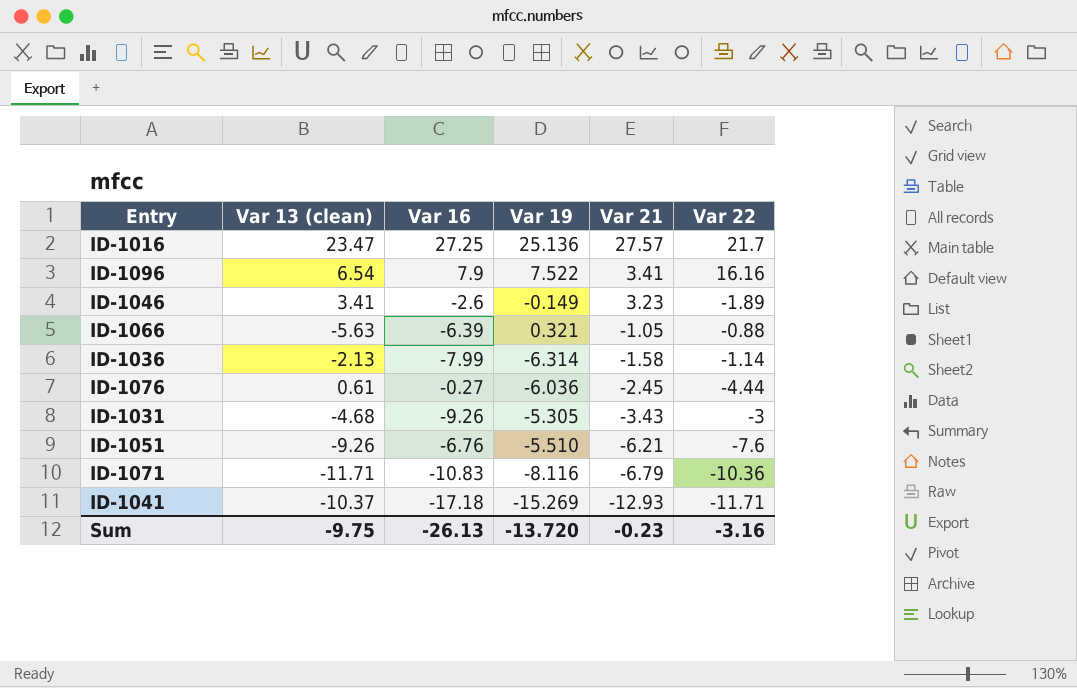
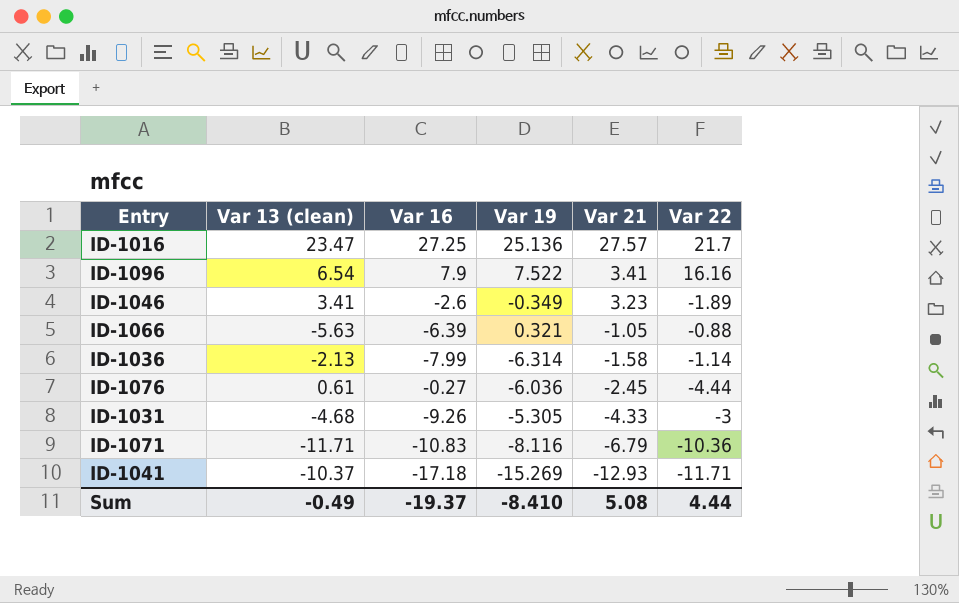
row ID-1051: -9.26 | -6.76 | -5.510 | -6.21 | -7.6 -> none
ID-1046 | Var 19: -0.149 -> -0.349
ID-1031 | Var 21: -3.43 -> -4.33
Sum | Var 13 (clean): -9.75 -> -0.49
Sum | Var 16: -26.13 -> -19.37
Sum | Var 19: -13.720 -> -8.410
Sum | Var 21: -0.23 -> 5.08
Sum | Var 22: -3.16 -> 4.44

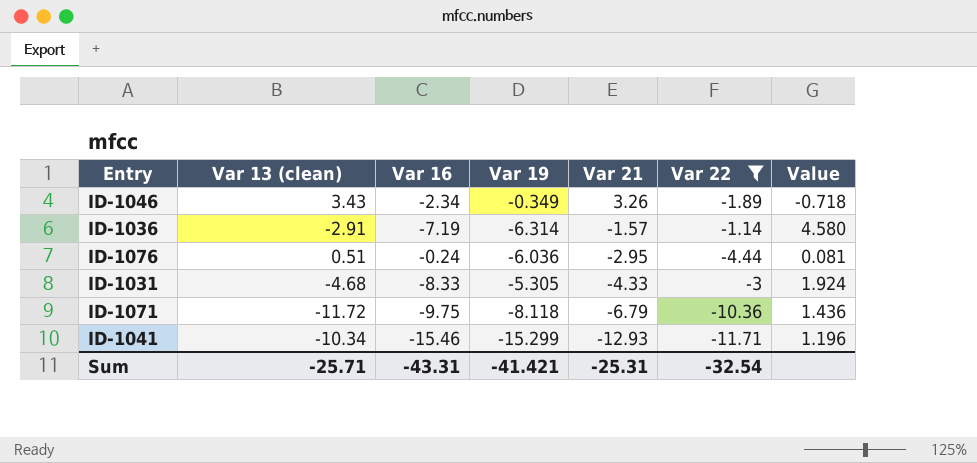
filter: none -> Var 22 <= -1.14
column Value | formula: none -> [Var 16] / [Var 21]
ID-1046 | Var 13 (clean): 3.41 -> 3.43
ID-1046 | Var 16: -2.6 -> -2.34
ID-1046 | Var 21: 3.23 -> 3.26
ID-1036 | Var 13 (clean): -2.13 -> -2.91
ID-1036 | Var 16: -7.99 -> -7.19
ID-1036 | Var 21: -1.58 -> -1.57
ID-1076 | Var 13 (clean): 0.61 -> 0.51
ID-1076 | Var 16: -0.27 -> -0.24
ID-1076 | Var 21: -2.45 -> -2.95
ID-1031 | Var 16: -9.26 -> -8.33
ID-1071 | Var 13 (clean): -11.71 -> -11.72
ID-1071 | Var 16: -10.83 -> -9.75
ID-1071 | Var 19: -8.116 -> -8.118
ID-1041 | Var 13 (clean): -10.37 -> -10.34
ID-1041 | Var 16: -17.18 -> -15.46
ID-1041 | Var 19: -15.269 -> -15.299
Sum | Var 13 (clean): -0.49 -> -25.71
Sum | Var 16: -19.37 -> -43.31
Sum | Var 19: -8.410 -> -41.421
Sum | Var 21: 5.08 -> -25.31
Sum | Var 22: 4.44 -> -32.54

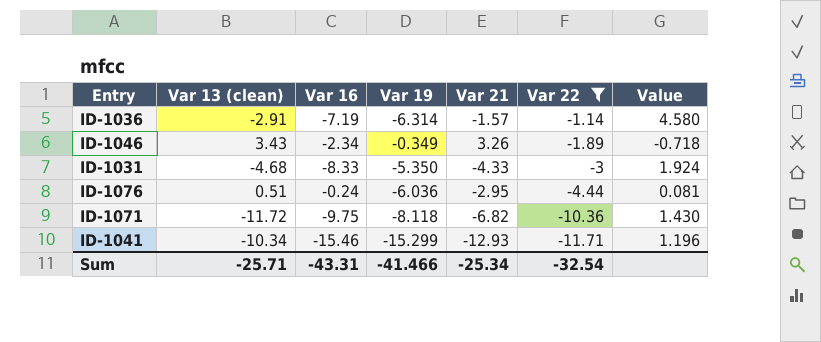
row order: Var 21 descending -> Var 22 descending
ID-1031 | Var 19: -5.305 -> -5.350
ID-1071 | Var 21: -6.79 -> -6.82
ID-1071 | Value: 1.436 -> 1.430
Sum | Var 19: -41.421 -> -41.466
Sum | Var 21: -25.31 -> -25.34

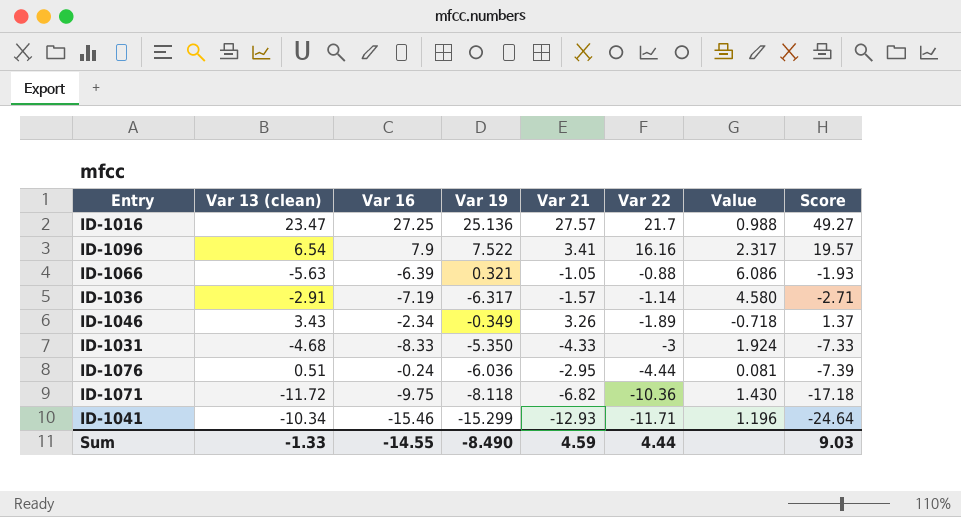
filter: Var 22 <= -1.14 -> none
column Score | formula: none -> [Var 21] + [Var 22]
ID-1036 | Var 19: -6.314 -> -6.317
Sum | Var 13 (clean): -25.71 -> -1.33
Sum | Var 16: -43.31 -> -14.55
Sum | Var 19: -41.466 -> -8.490
Sum | Var 21: -25.34 -> 4.59
Sum | Var 22: -32.54 -> 4.44

